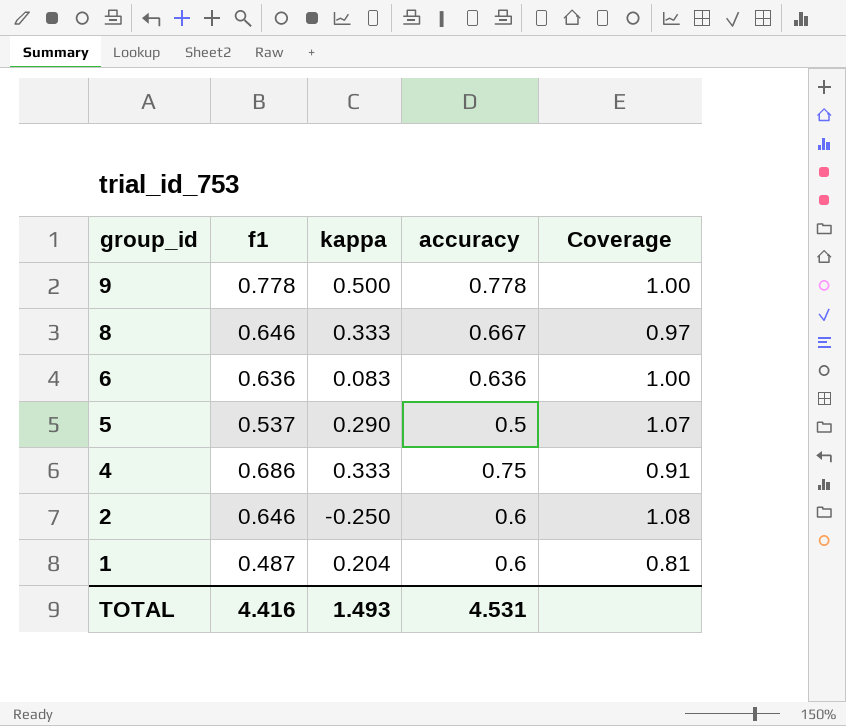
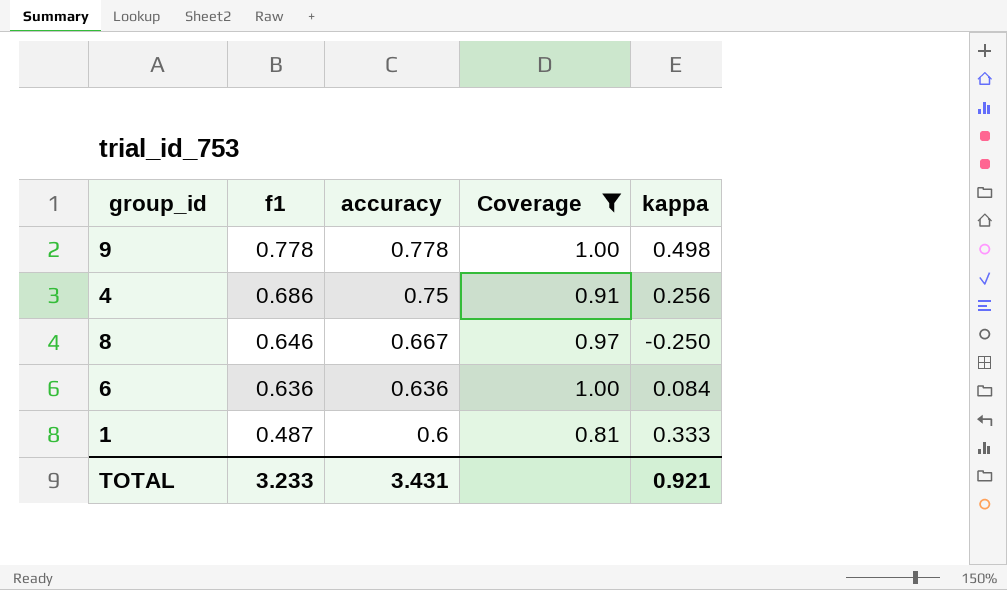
filter: none -> Coverage <= 1.00
row order: group_id descending -> f1 descending
column kappa | position: 3 -> 5
9 | kappa: 0.500 -> 0.498
4 | kappa: 0.333 -> 0.256
8 | kappa: 0.333 -> -0.250
6 | kappa: 0.083 -> 0.084
1 | kappa: 0.204 -> 0.333
TOTAL | f1: 4.416 -> 3.233
TOTAL | accuracy: 4.531 -> 3.431
TOTAL | kappa: 1.493 -> 0.921

